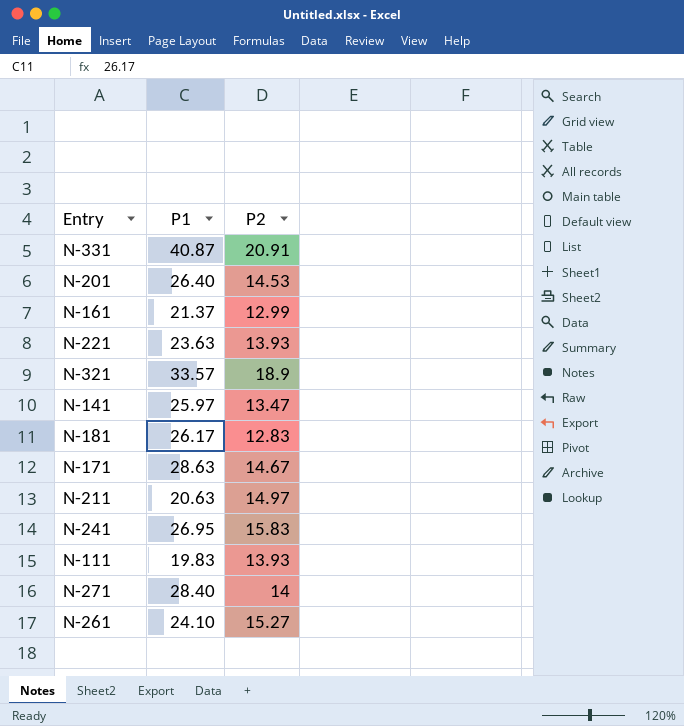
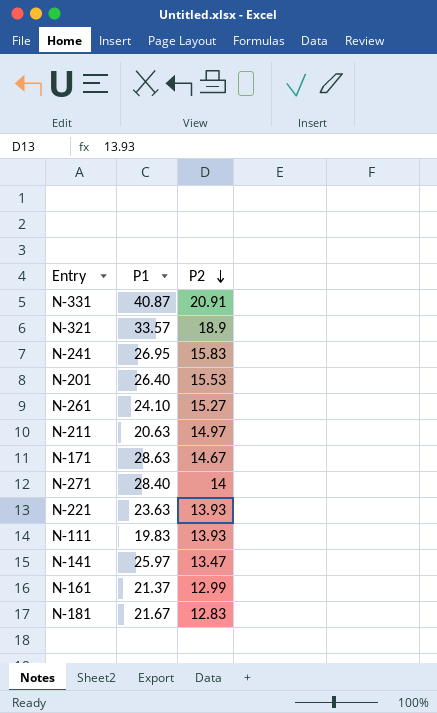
row order: none -> P2 descending
N-201 | P2: 14.53 -> 15.53
N-181 | P1: 26.17 -> 21.67

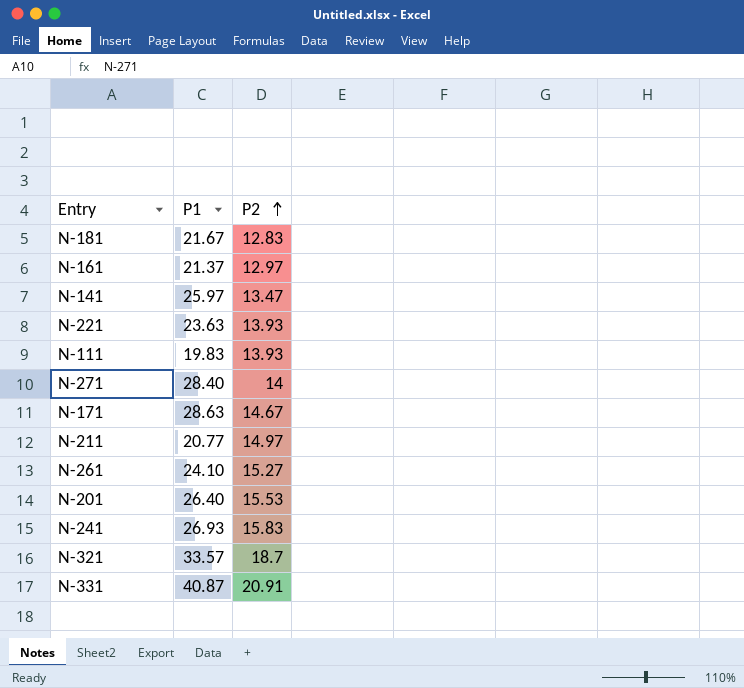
row order: P2 descending -> P2 ascending
N-161 | P2: 12.99 -> 12.97
N-211 | P1: 20.63 -> 20.77
N-241 | P1: 26.95 -> 26.93
N-321 | P2: 18.9 -> 18.7

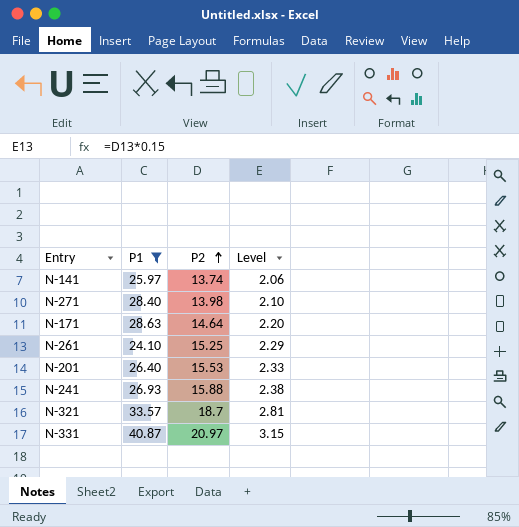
filter: none -> P1 >= 24.10
column Level | formula: none -> [P2] * 0.15
N-141 | P2: 13.47 -> 13.74
N-271 | P2: 14 -> 13.98
N-171 | P2: 14.67 -> 14.64
N-261 | P2: 15.27 -> 15.25
N-241 | P2: 15.83 -> 15.88
N-331 | P2: 20.91 -> 20.97

